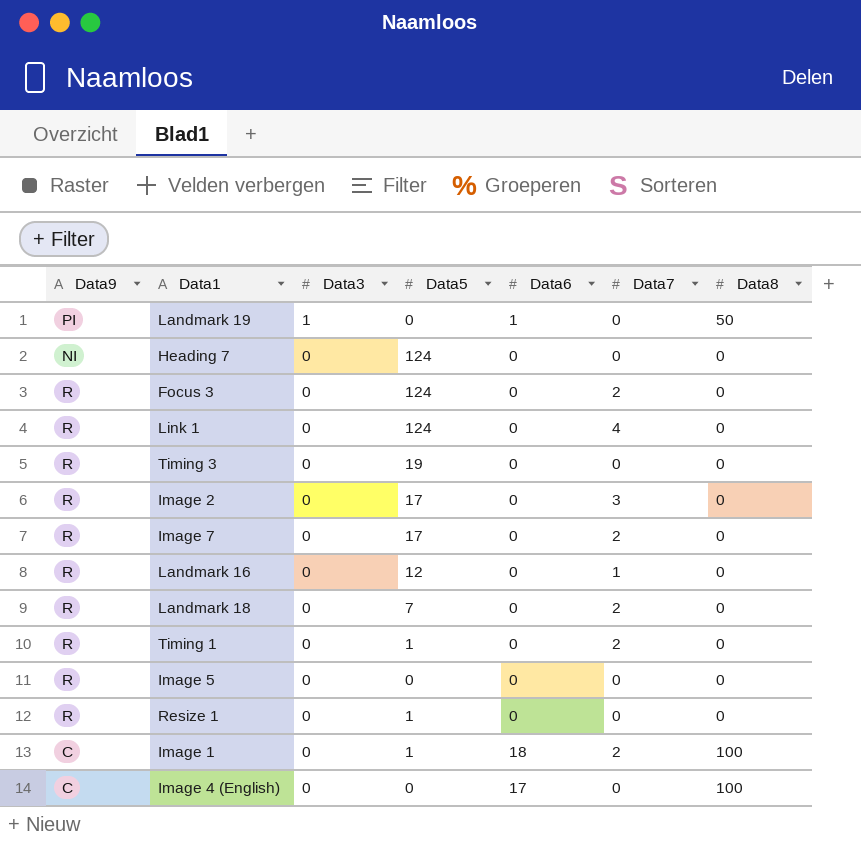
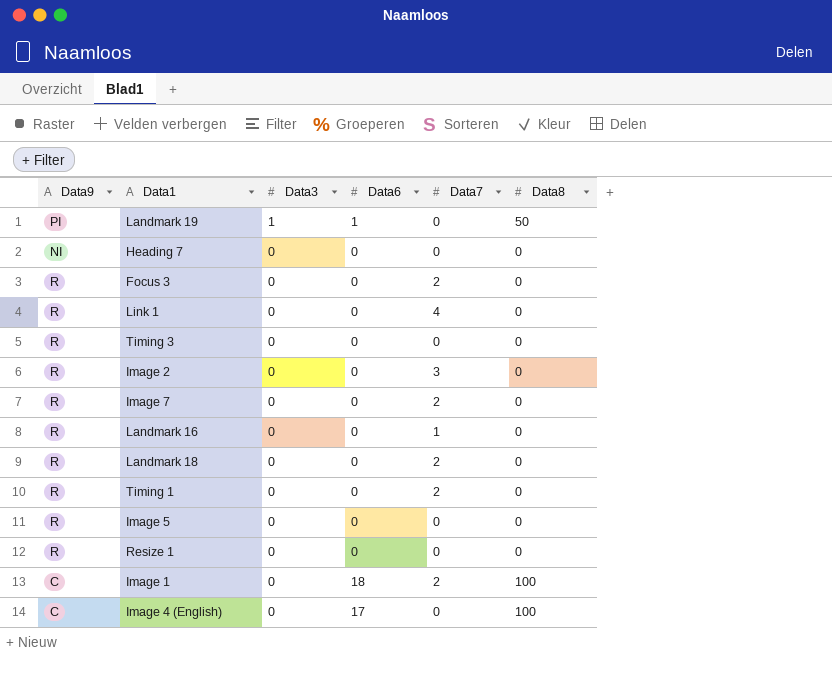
column Data5 | position: 4 -> none

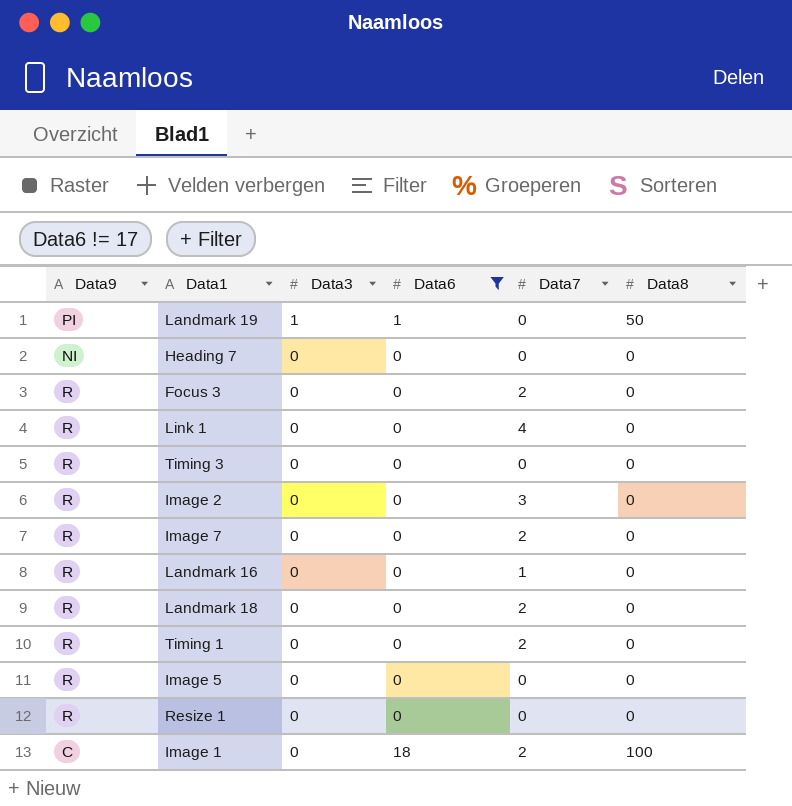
filter: none -> Data6 != 17

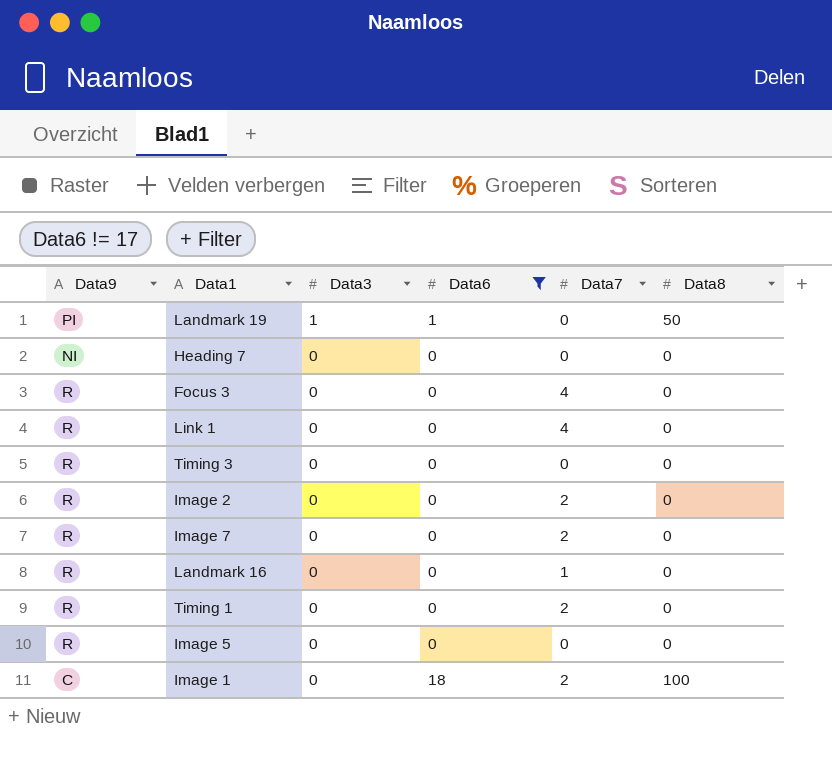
row Landmark 18: R | 0 | 0 | 2 | 0 -> none
row Resize 1: R | 0 | 0 | 0 | 0 -> none
Focus 3 | Data7: 2 -> 4
Image 2 | Data7: 3 -> 2

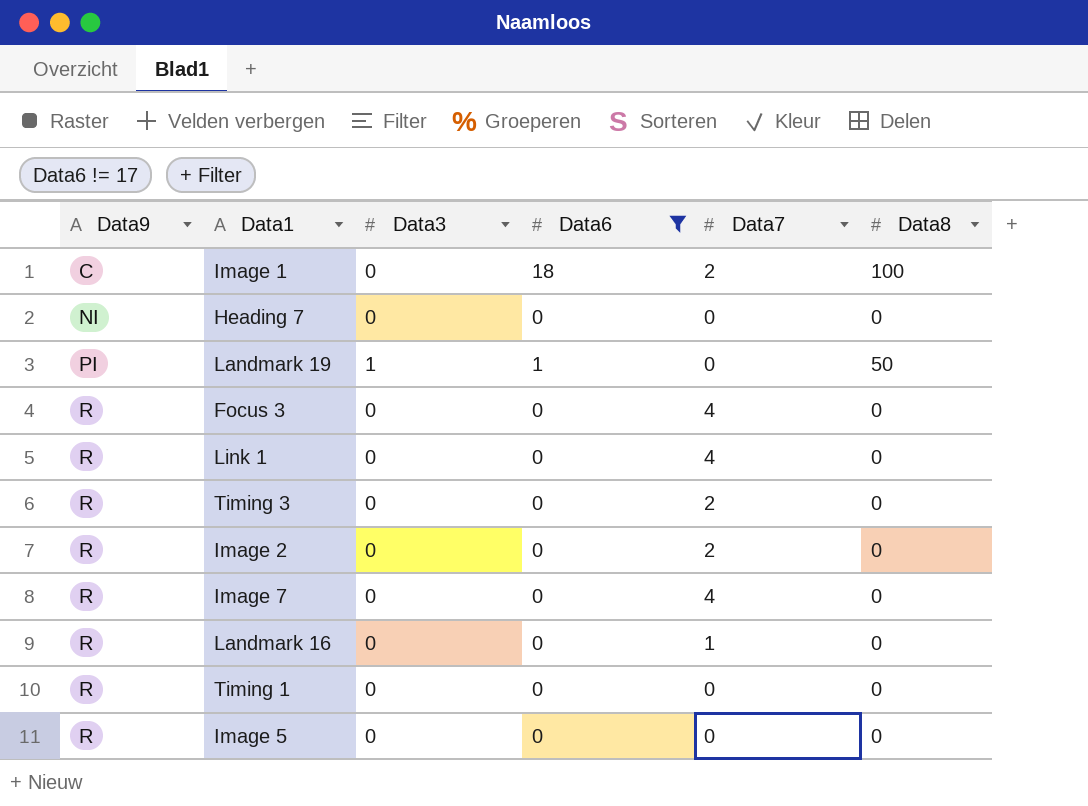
row order: Data3 descending -> Data9 ascending
Timing 3 | Data7: 0 -> 2
Image 7 | Data7: 2 -> 4
Timing 1 | Data7: 2 -> 0

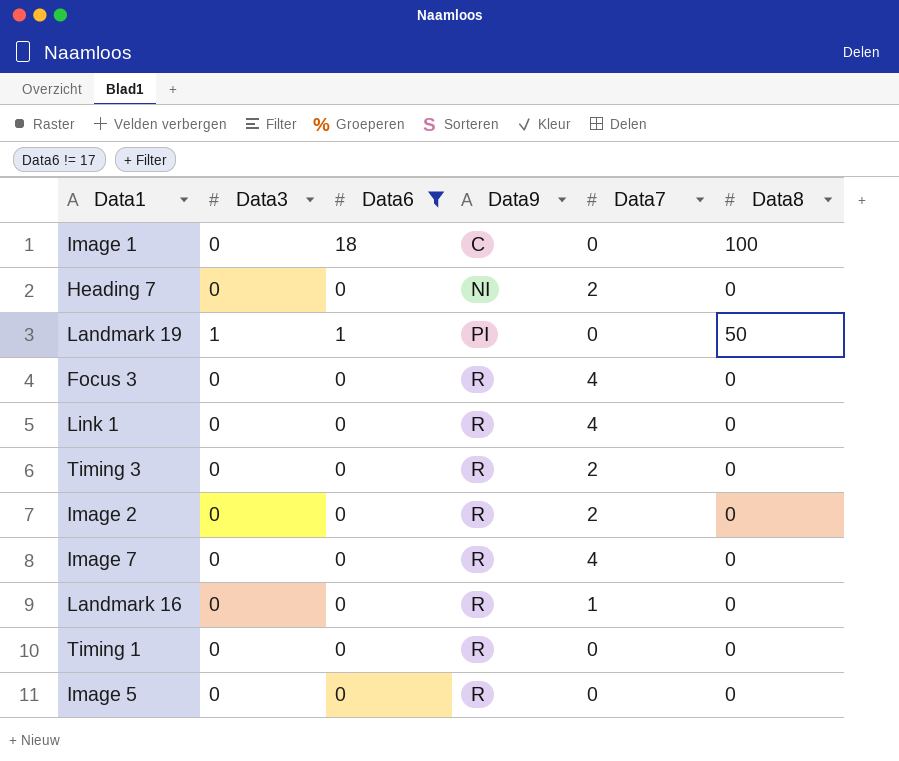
column Data9 | position: 1 -> 4
Image 1 | Data7: 2 -> 0
Heading 7 | Data7: 0 -> 2

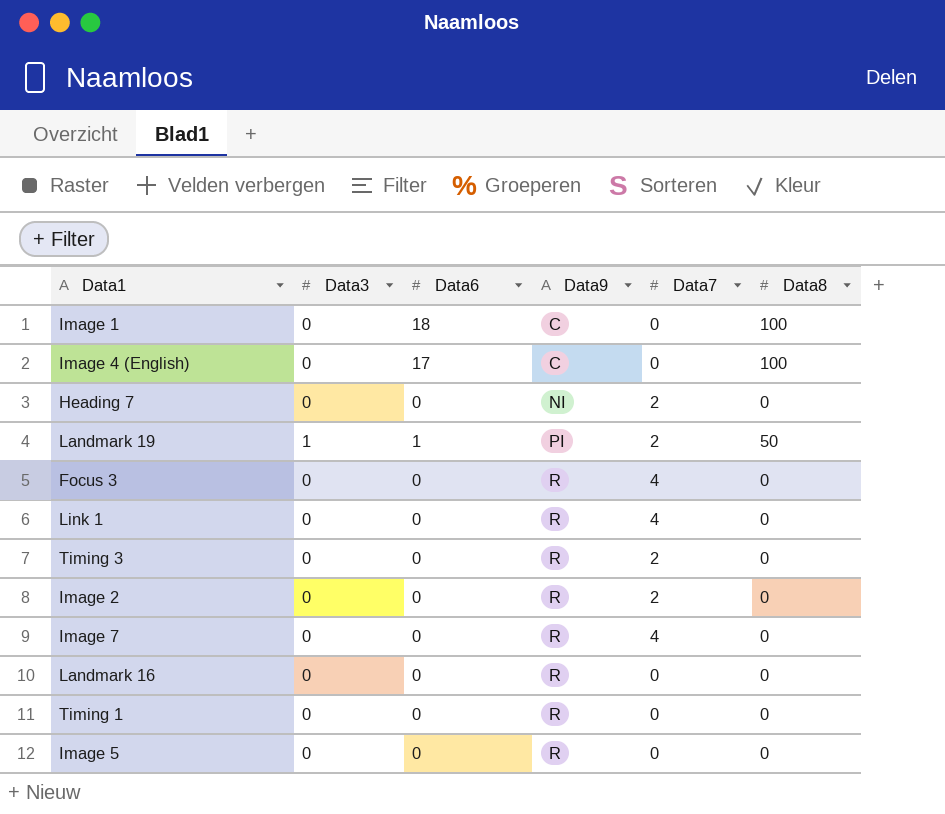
filter: Data6 != 17 -> none
Landmark 19 | Data7: 0 -> 2
Landmark 16 | Data7: 1 -> 0

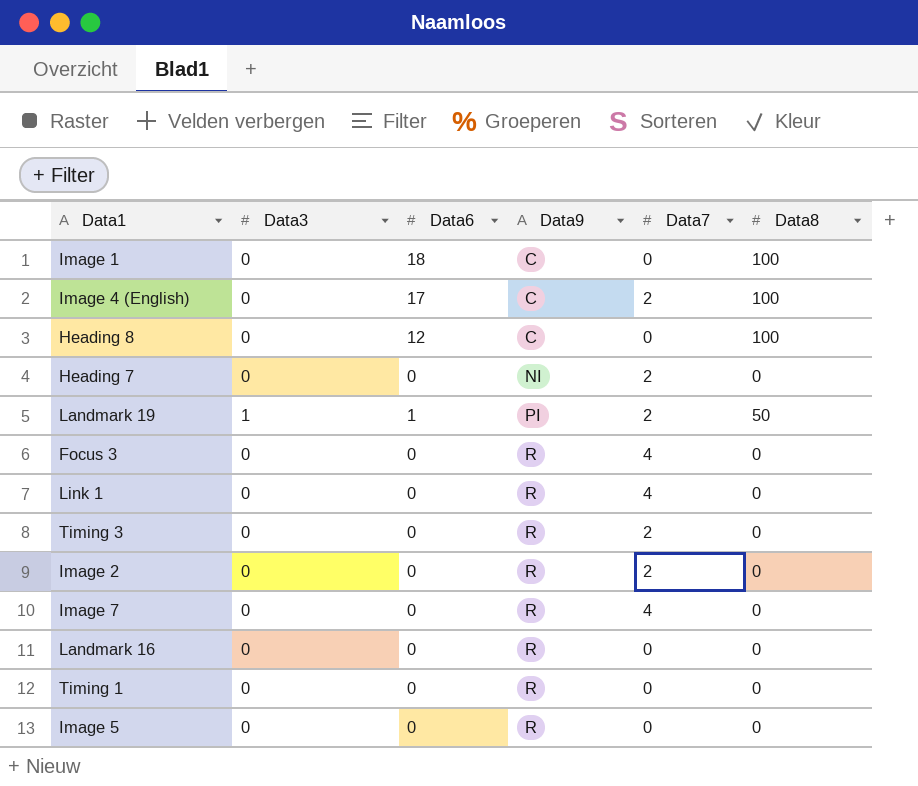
Image 4 (English) | Data7: 0 -> 2
row Heading 8: none -> 0 | 12 | C | 0 | 100

